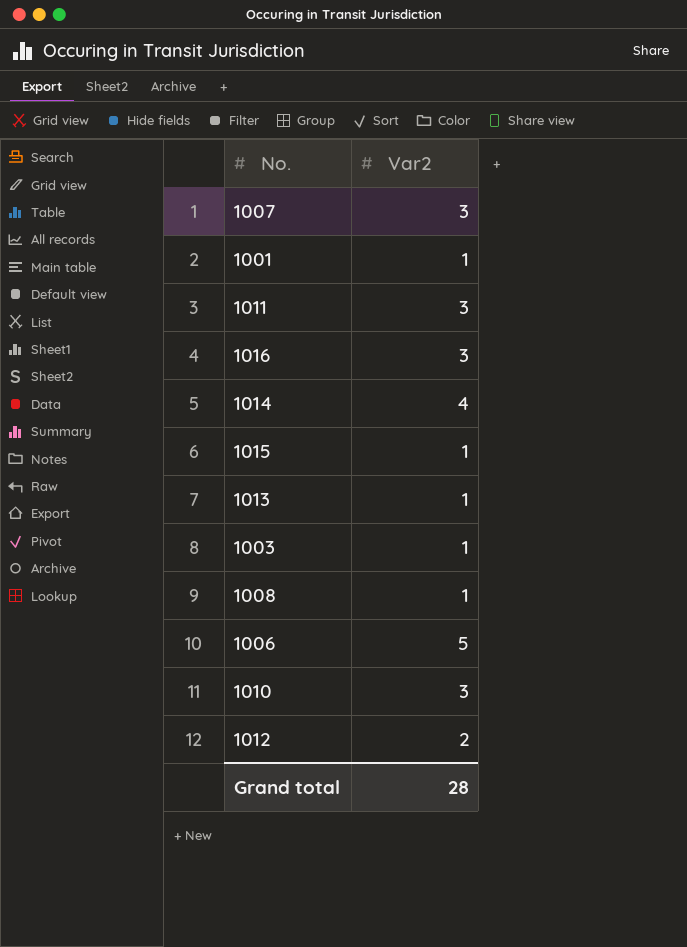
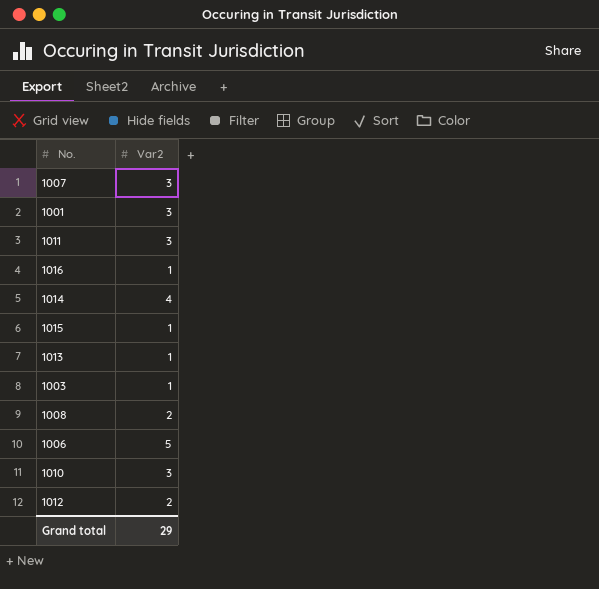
1001 | Var2: 1 -> 3
1016 | Var2: 3 -> 1
1008 | Var2: 1 -> 2
Grand total | Var2: 28 -> 29

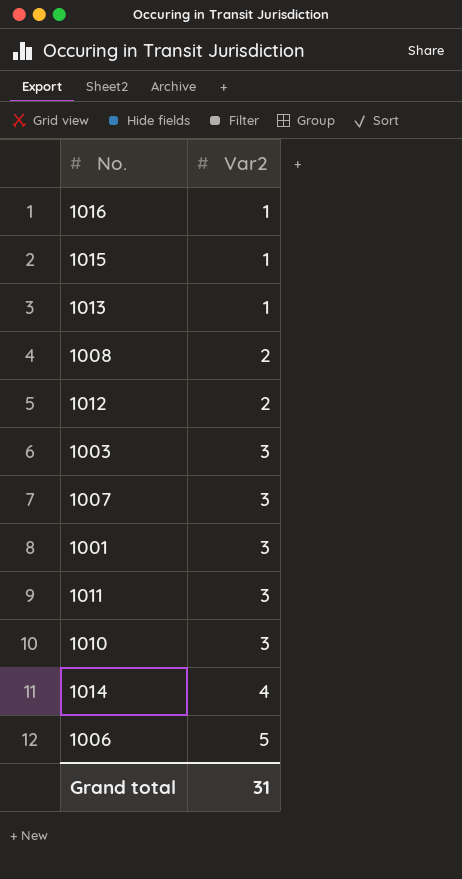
row order: none -> Var2 ascending
1003 | Var2: 1 -> 3
Grand total | Var2: 29 -> 31

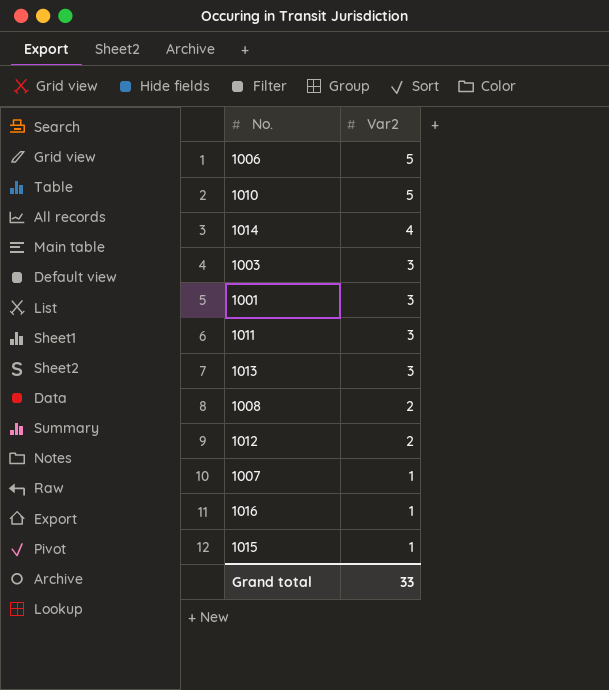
row order: Var2 ascending -> Var2 descending
1010 | Var2: 3 -> 5
1013 | Var2: 1 -> 3
1007 | Var2: 3 -> 1
Grand total | Var2: 31 -> 33

